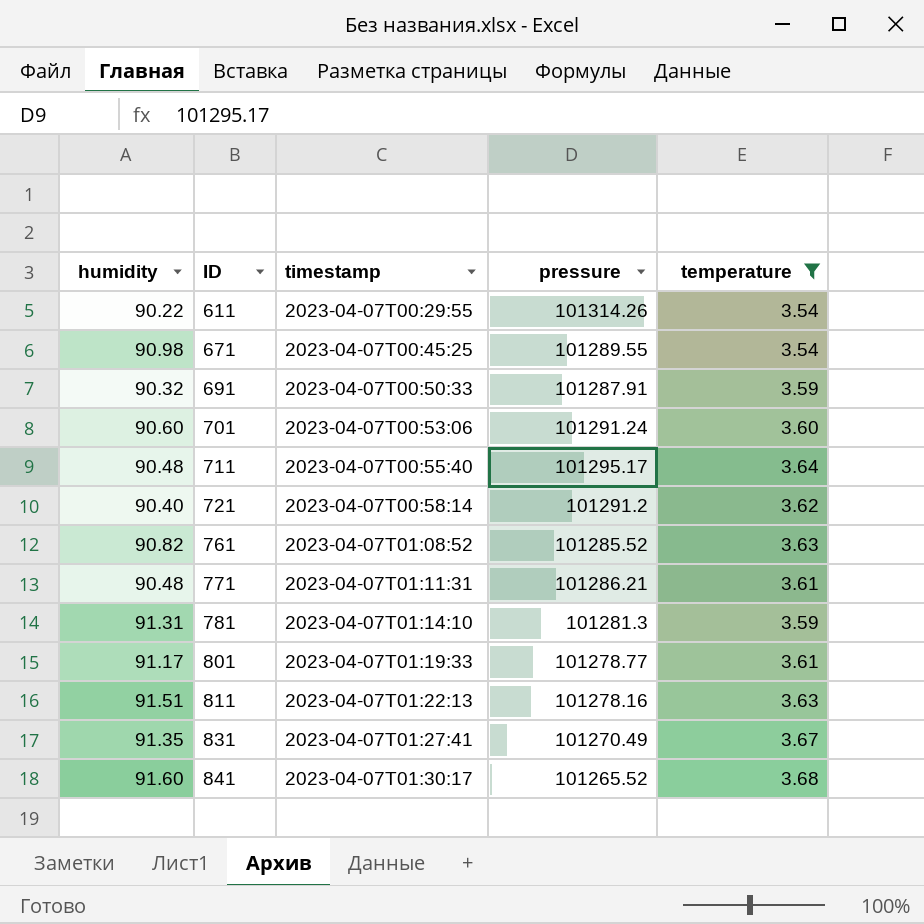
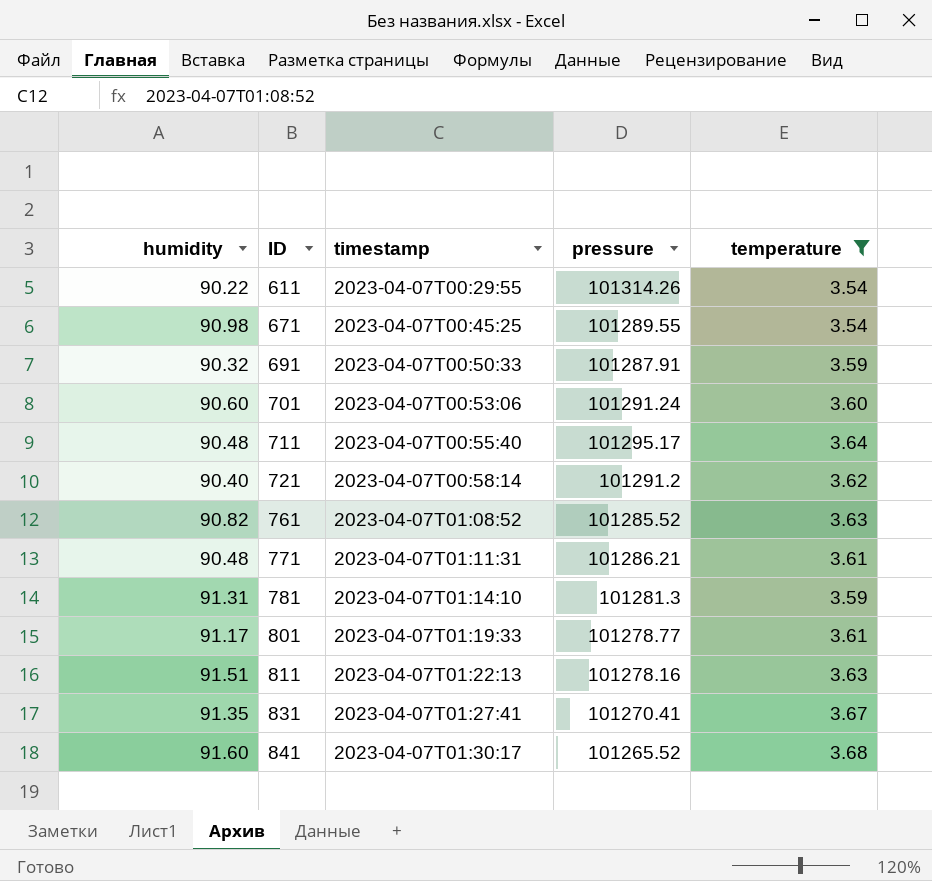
831 | pressure: 101270.49 -> 101270.41

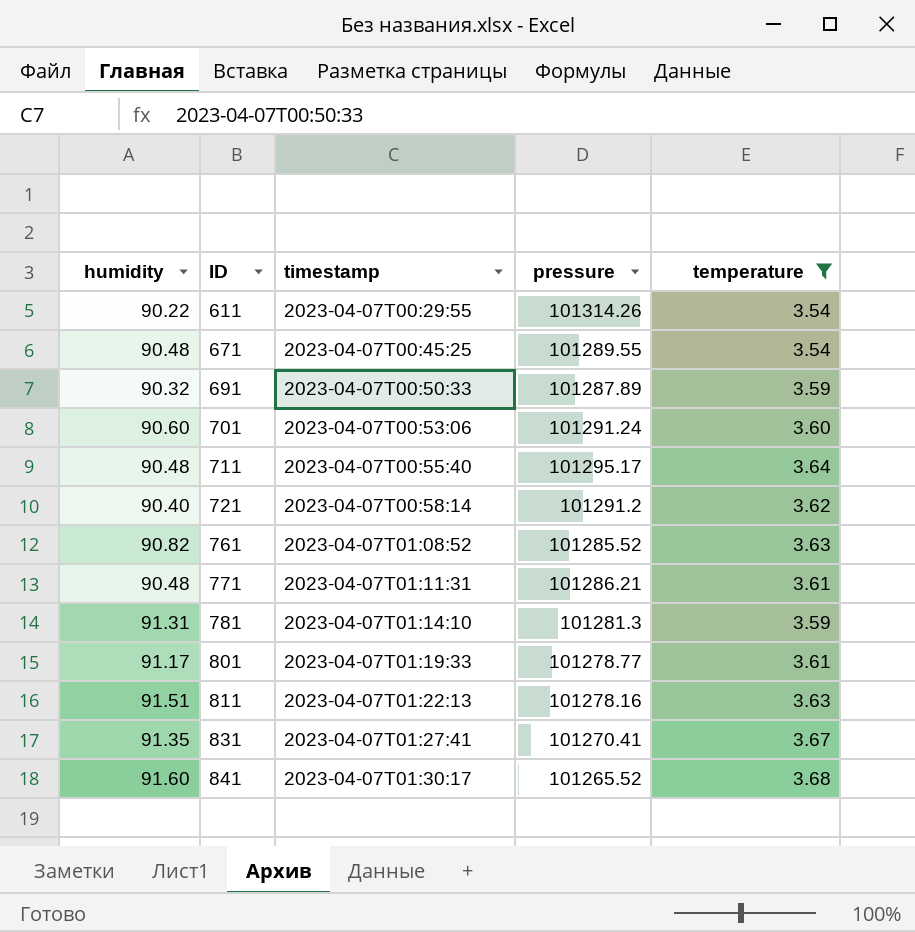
671 | humidity: 90.98 -> 90.48
691 | pressure: 101287.91 -> 101287.89

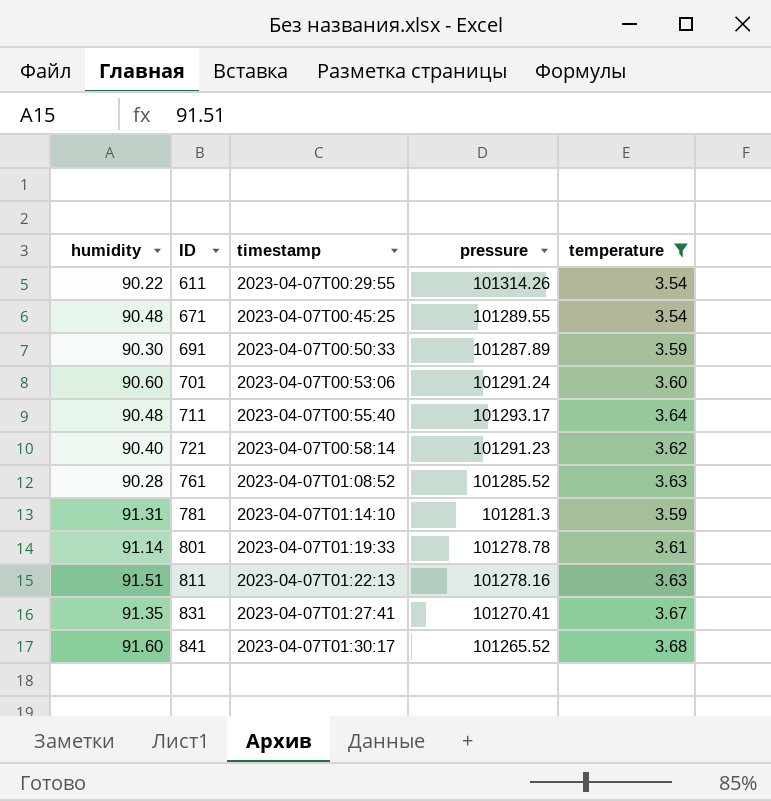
row 771: 90.48 | 2023-04-07T01:11:31 | 101286.21 | 3.61 -> none
691 | humidity: 90.32 -> 90.30
711 | pressure: 101295.17 -> 101293.17
721 | pressure: 101291.2 -> 101291.23
761 | humidity: 90.82 -> 90.28
801 | humidity: 91.17 -> 91.14
801 | pressure: 101278.77 -> 101278.78

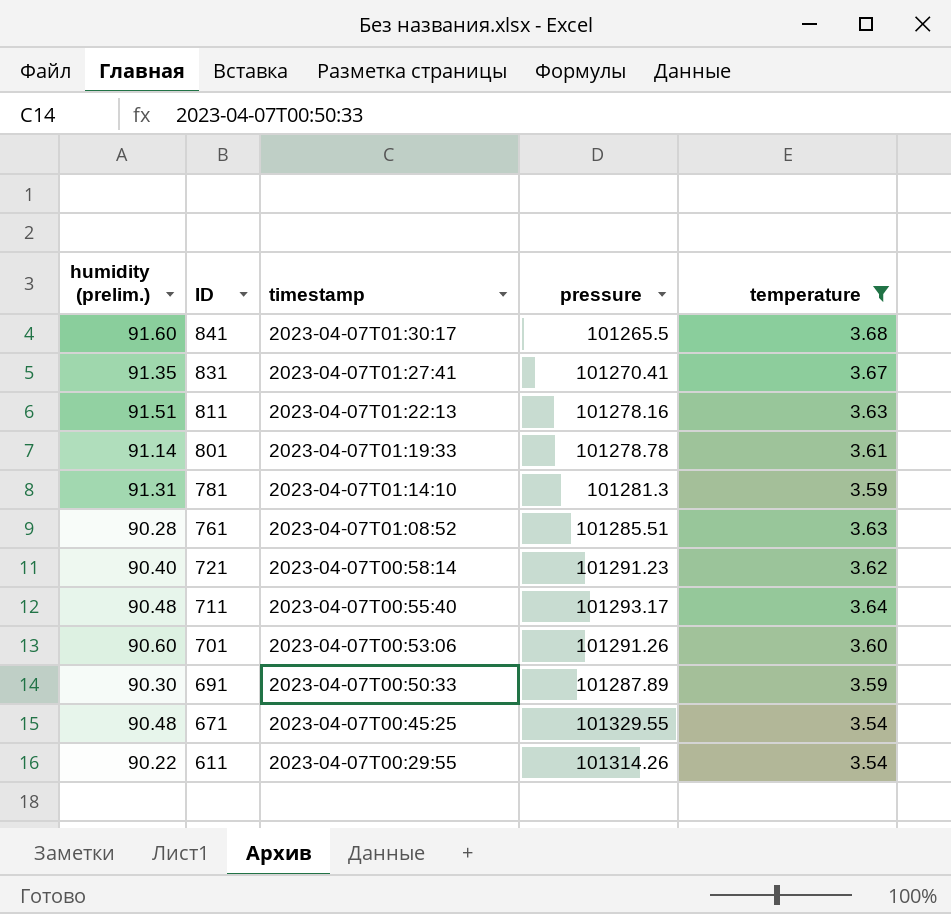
row order: ID ascending -> ID descending
column name: humidity -> humidity (prelim.)
841 | pressure: 101265.52 -> 101265.5
761 | pressure: 101285.52 -> 101285.51
701 | pressure: 101291.24 -> 101291.26
671 | pressure: 101289.55 -> 101329.55

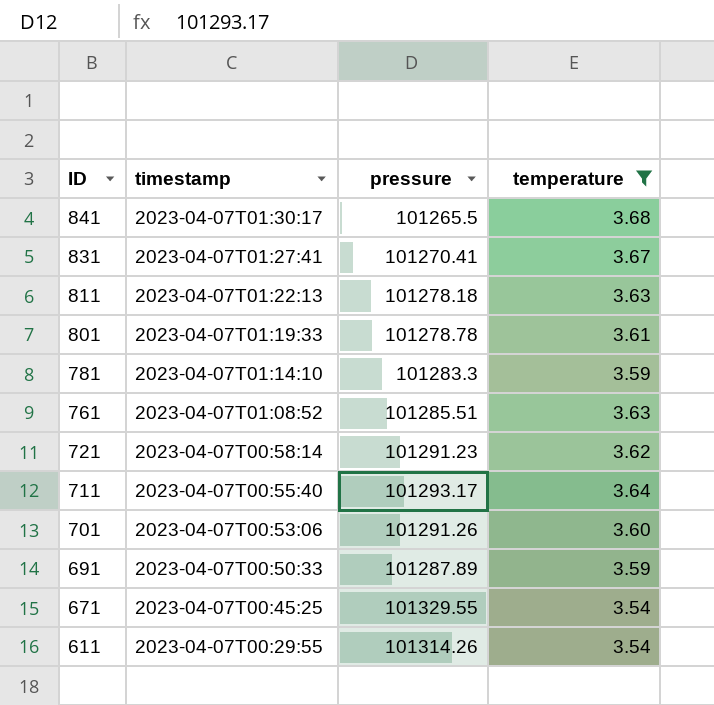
column humidity (prelim.) | position: 1 -> none
811 | pressure: 101278.16 -> 101278.18
781 | pressure: 101281.3 -> 101283.3

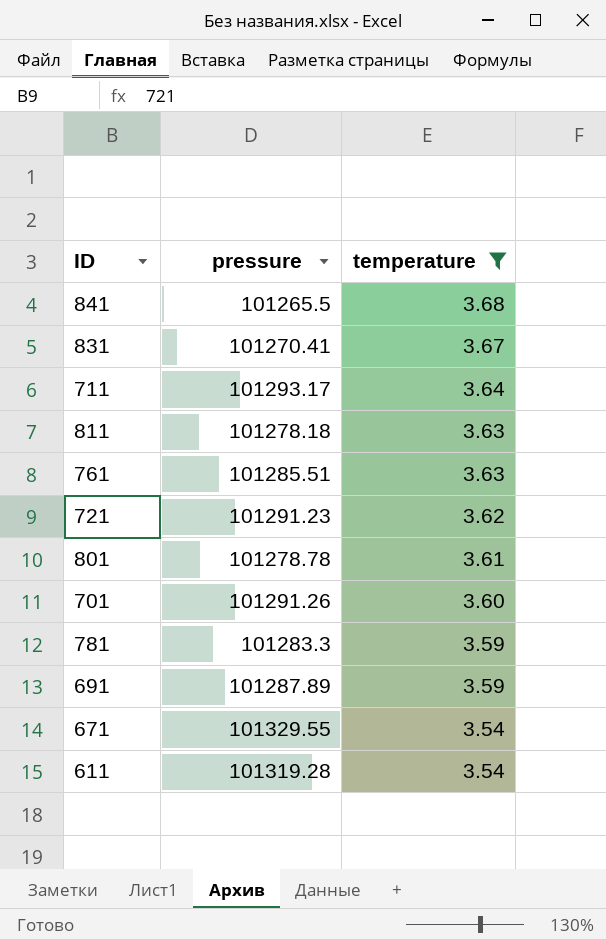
row order: ID descending -> temperature descending
column timestamp | position: 2 -> none
611 | pressure: 101314.26 -> 101319.28

